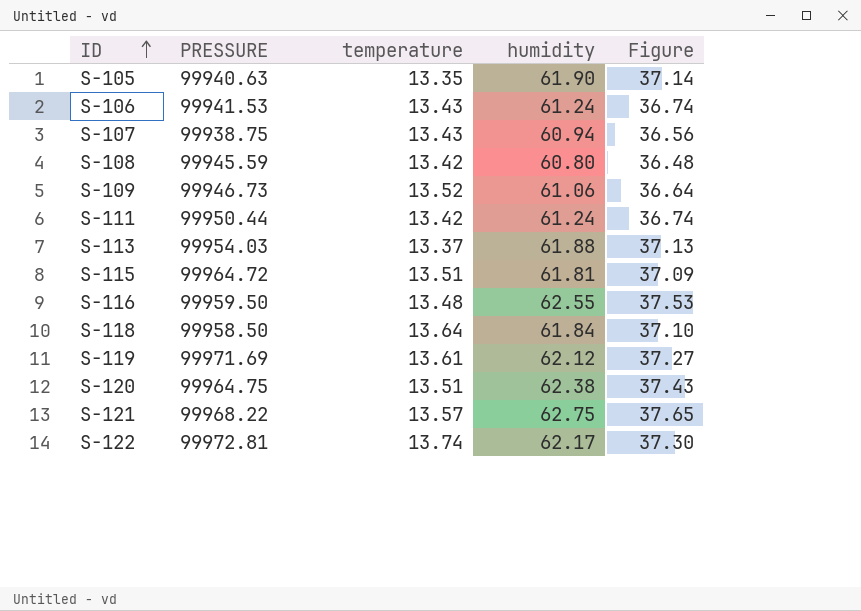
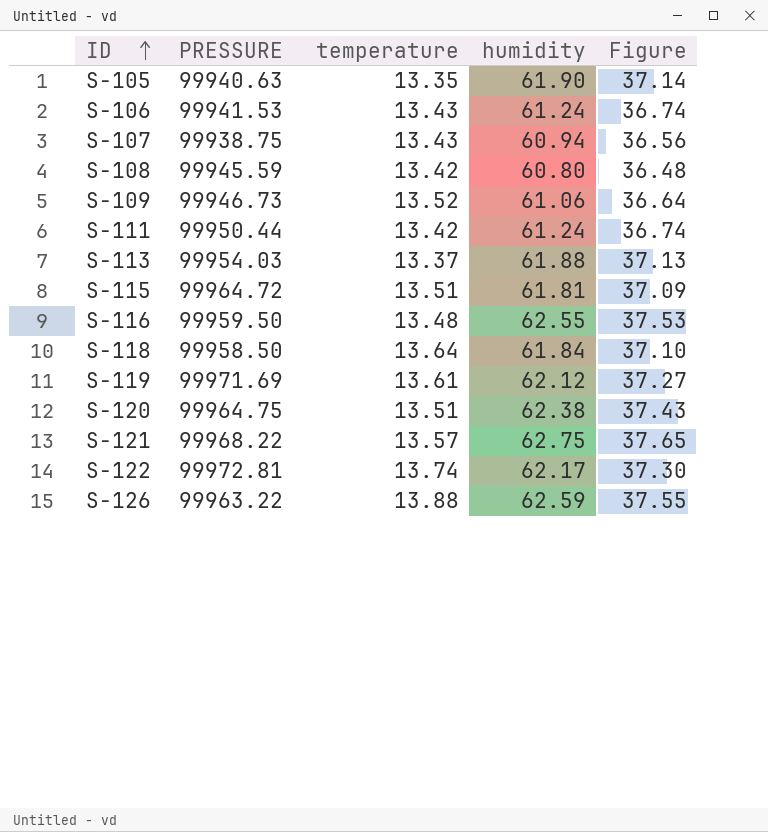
row S-126: none -> 99963.22 | 13.88 | 62.59 | 37.55

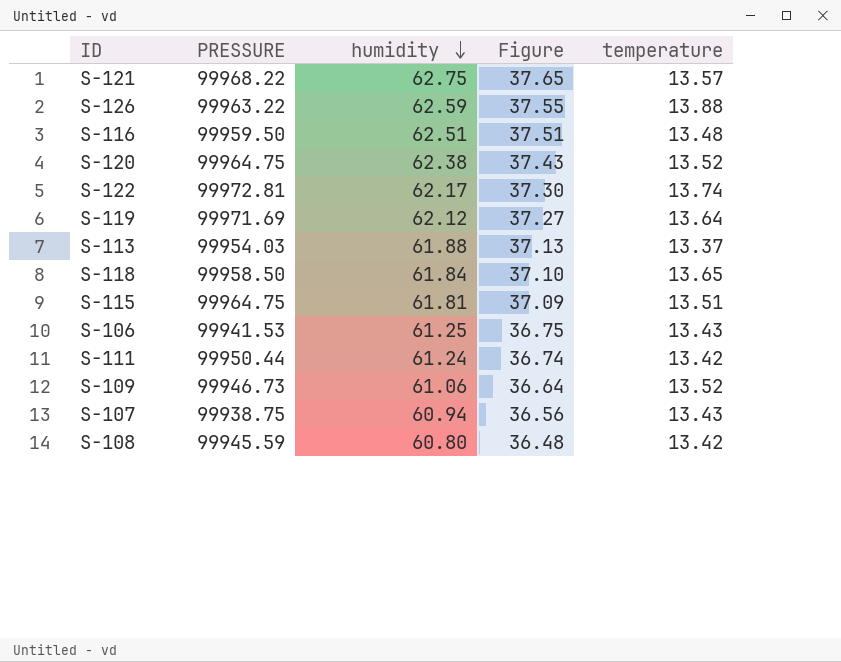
row order: ID ascending -> humidity descending
column temperature | position: 3 -> 5
row S-105: 99940.63 | 13.35 | 61.90 | 37.14 -> none
S-116 | humidity: 62.55 -> 62.51
S-116 | Figure: 37.53 -> 37.51
S-120 | temperature: 13.51 -> 13.52
S-119 | temperature: 13.61 -> 13.64
S-118 | temperature: 13.64 -> 13.65
S-115 | PRESSURE: 99964.72 -> 99964.75
S-106 | humidity: 61.24 -> 61.25
S-106 | Figure: 36.74 -> 36.75

